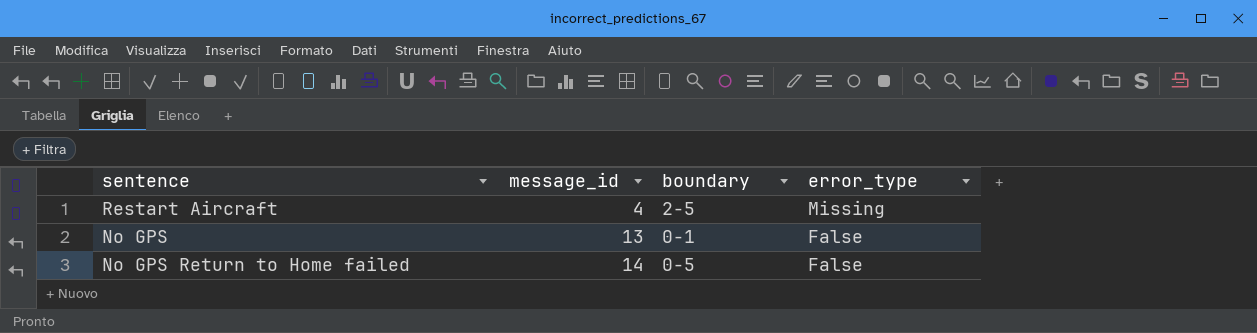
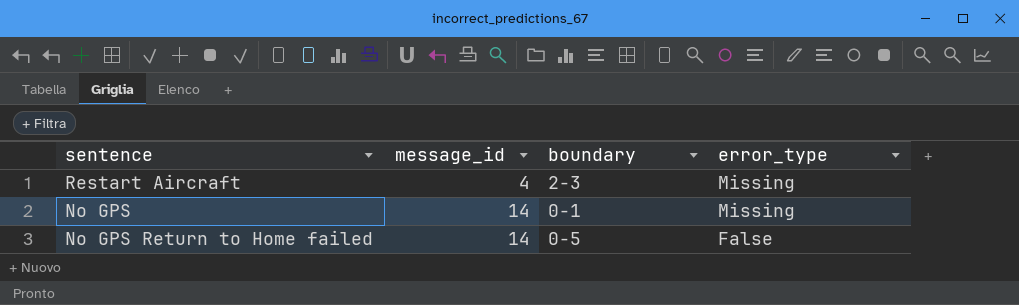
Restart Aircraft | boundary: 2-5 -> 2-3
No GPS | message_id: 13 -> 14
No GPS | error_type: False -> Missing

